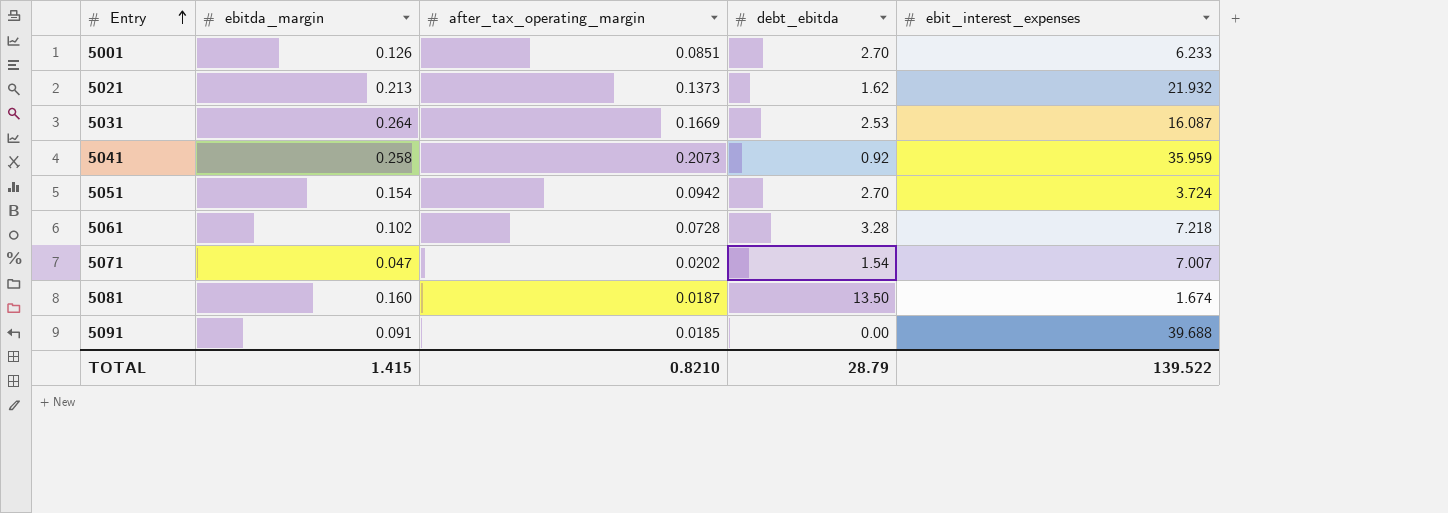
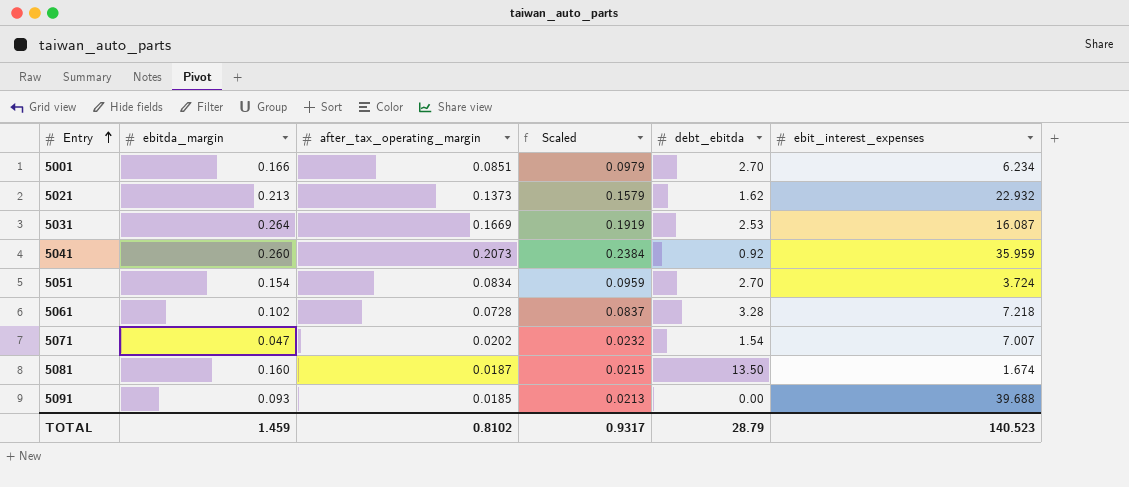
column Scaled | formula: none -> [after_tax_operating_margin] * 1.15
5001 | ebitda_margin: 0.126 -> 0.166
5001 | ebit_interest_expenses: 6.233 -> 6.234
5021 | ebit_interest_expenses: 21.932 -> 22.932
5041 | ebitda_margin: 0.258 -> 0.260
5051 | after_tax_operating_margin: 0.0942 -> 0.0834
5091 | ebitda_margin: 0.091 -> 0.093
TOTAL | ebitda_margin: 1.415 -> 1.459
TOTAL | after_tax_operating_margin: 0.8210 -> 0.8102
TOTAL | ebit_interest_expenses: 139.522 -> 140.523

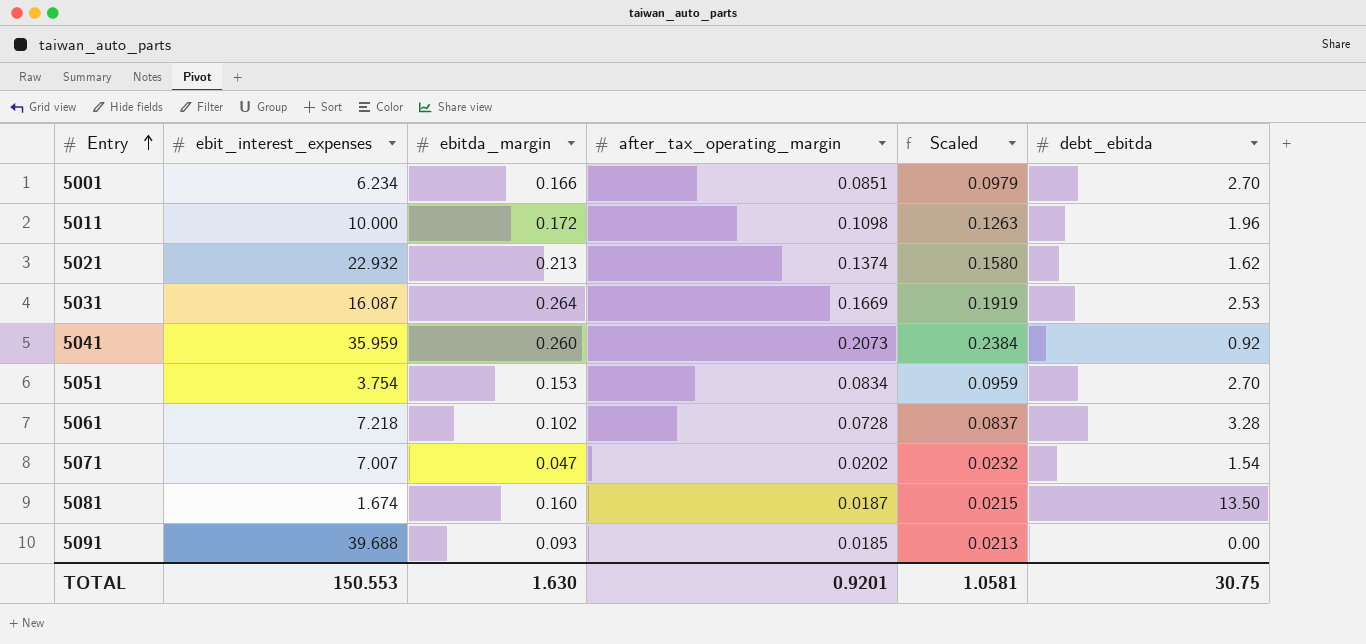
column ebit_interest_expenses | position: 6 -> 2
row 5011: none -> 10.000 | 0.172 | 0.1098 | 0.1263 | 1.96
5021 | after_tax_operating_margin: 0.1373 -> 0.1374
5021 | Scaled: 0.1579 -> 0.1580
5051 | ebit_interest_expenses: 3.724 -> 3.754
5051 | ebitda_margin: 0.154 -> 0.153
TOTAL | ebit_interest_expenses: 140.523 -> 150.553
TOTAL | ebitda_margin: 1.459 -> 1.630
TOTAL | after_tax_operating_margin: 0.8102 -> 0.9201
TOTAL | Scaled: 0.9317 -> 1.0581
TOTAL | debt_ebitda: 28.79 -> 30.75

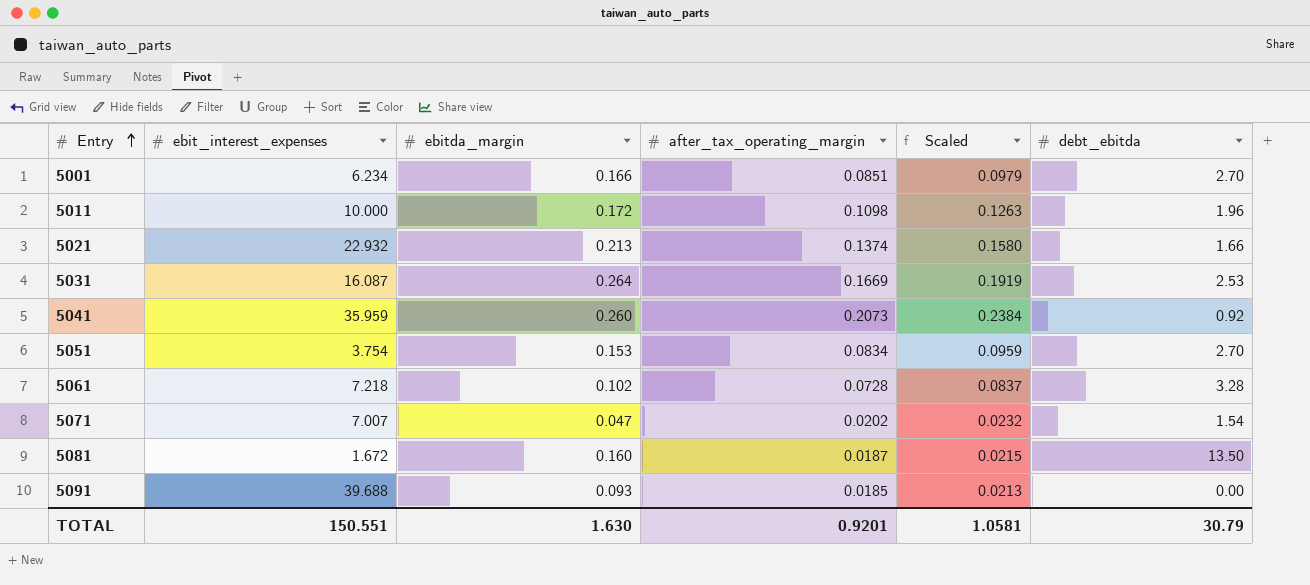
5021 | debt_ebitda: 1.62 -> 1.66
5081 | ebit_interest_expenses: 1.674 -> 1.672
TOTAL | ebit_interest_expenses: 150.553 -> 150.551
TOTAL | debt_ebitda: 30.75 -> 30.79

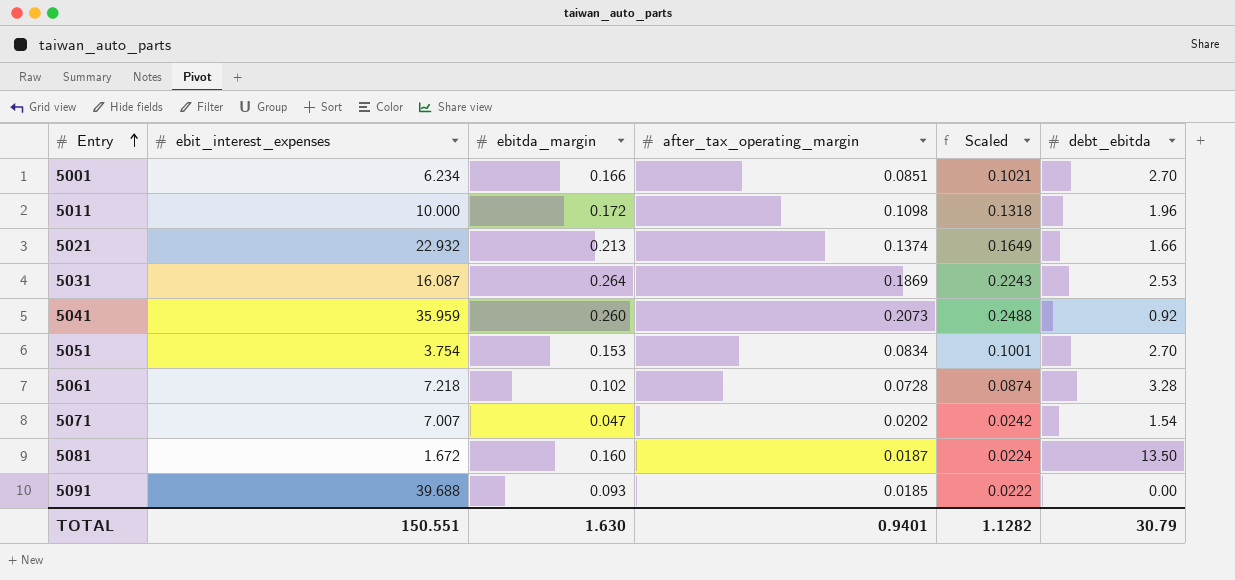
column Scaled | formula: [after_tax_operating_margin] * 1.15 -> [after_tax_operating_margin] * 1.2
5031 | after_tax_operating_margin: 0.1669 -> 0.1869
TOTAL | after_tax_operating_margin: 0.9201 -> 0.9401
TOTAL | Scaled: 1.0581 -> 1.1282

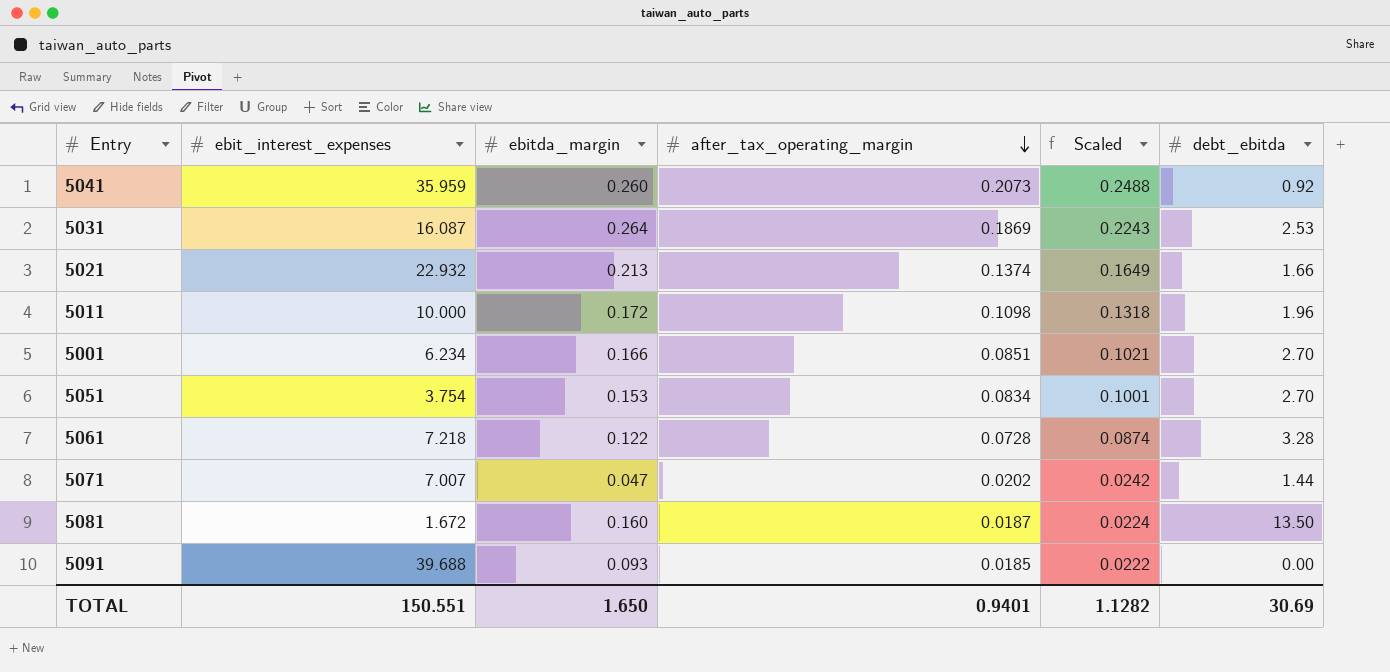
row order: Entry ascending -> after_tax_operating_margin descending
5061 | ebitda_margin: 0.102 -> 0.122
5071 | debt_ebitda: 1.54 -> 1.44
TOTAL | ebitda_margin: 1.630 -> 1.650
TOTAL | debt_ebitda: 30.79 -> 30.69

